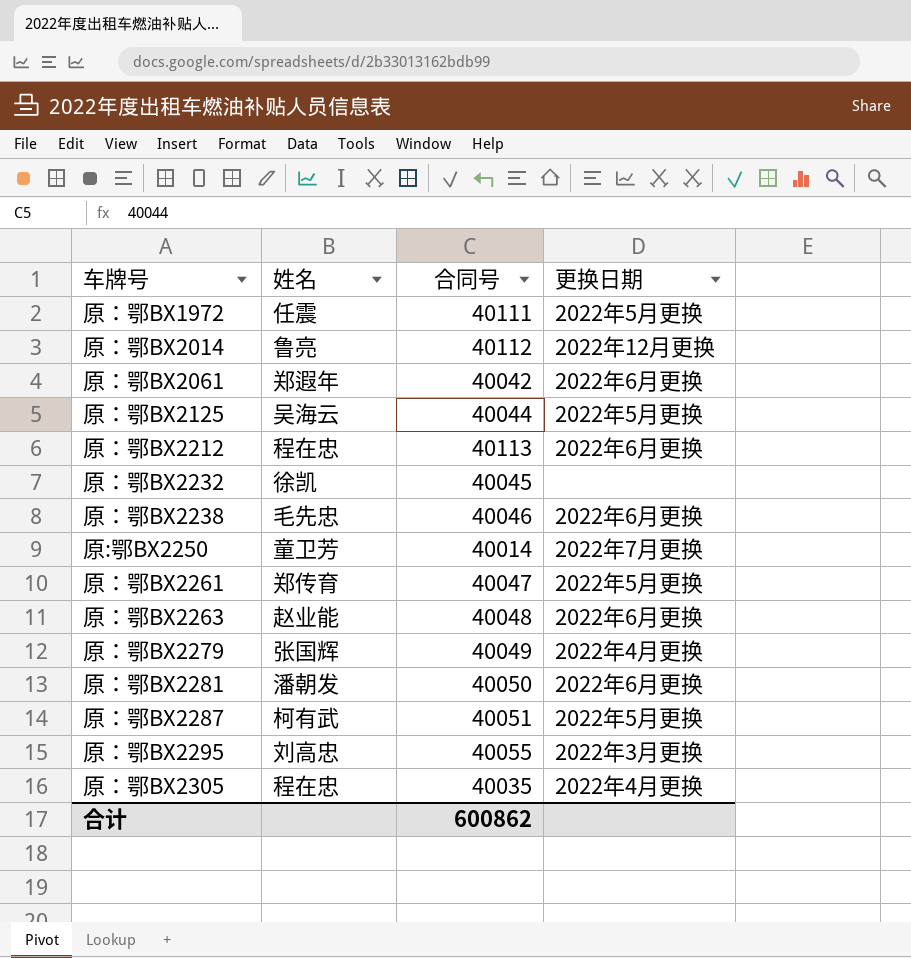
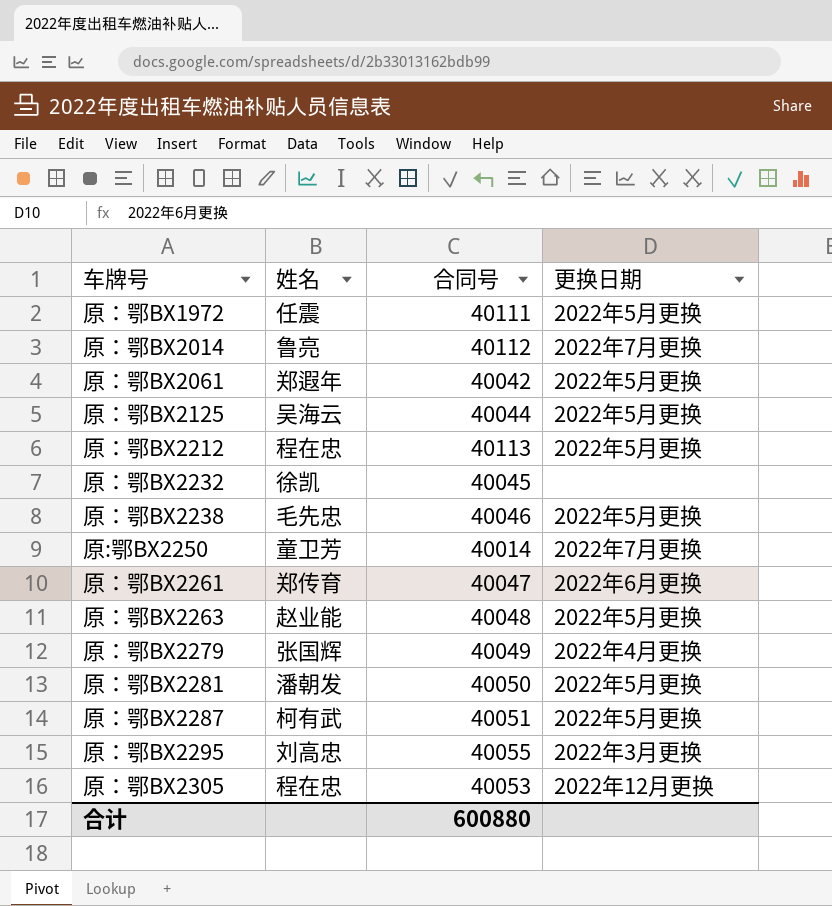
原：鄂BX2014 | 更换日期: 2022年12月更换 -> 2022年7月更换
原：鄂BX2061 | 更换日期: 2022年6月更换 -> 2022年5月更换
原：鄂BX2212 | 更换日期: 2022年6月更换 -> 2022年5月更换
原：鄂BX2238 | 更换日期: 2022年6月更换 -> 2022年5月更换
原：鄂BX2261 | 更换日期: 2022年5月更换 -> 2022年6月更换
原：鄂BX2263 | 更换日期: 2022年6月更换 -> 2022年5月更换
原：鄂BX2281 | 更换日期: 2022年6月更换 -> 2022年5月更换
原：鄂BX2305 | 合同号: 40035 -> 40053
原：鄂BX2305 | 更换日期: 2022年4月更换 -> 2022年12月更换
合计 | 合同号: 600862 -> 600880

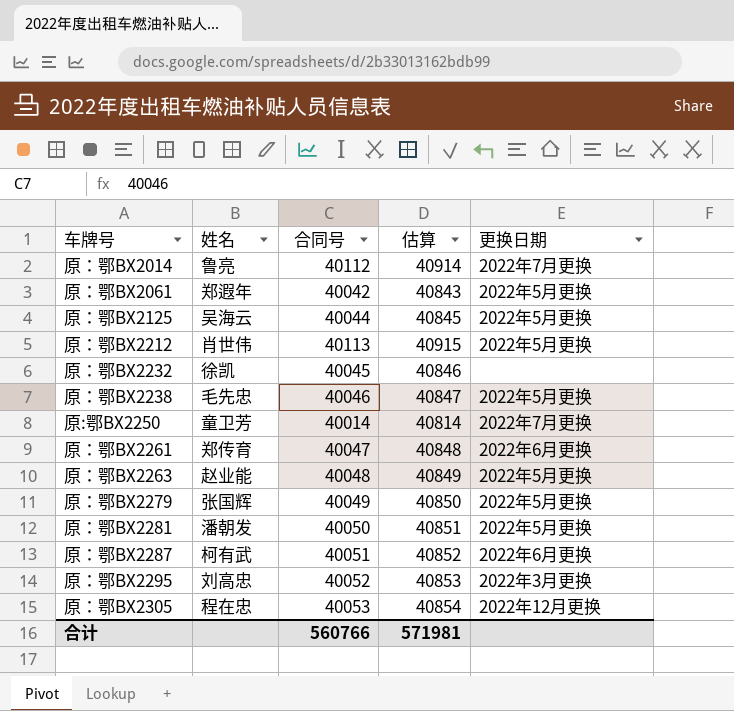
column 估算 | formula: none -> [合同号] * 1.02
row 原：鄂BX1972: 任震 | 40111 | 2022年5月更换 -> none
原：鄂BX2212 | 姓名: 程在忠 -> 肖世伟
原：鄂BX2279 | 更换日期: 2022年4月更换 -> 2022年5月更换
原：鄂BX2287 | 更换日期: 2022年5月更换 -> 2022年6月更换
原：鄂BX2295 | 合同号: 40055 -> 40052
合计 | 合同号: 600880 -> 560766

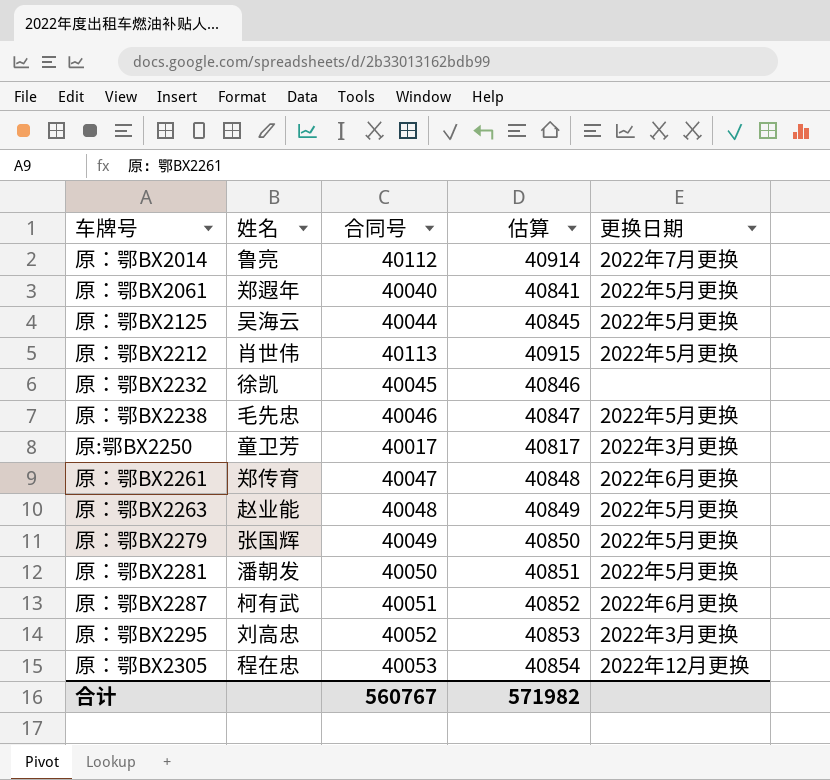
原：鄂BX2061 | 合同号: 40042 -> 40040
原：鄂BX2061 | 估算: 40843 -> 40841
原:鄂BX2250 | 合同号: 40014 -> 40017
原:鄂BX2250 | 估算: 40814 -> 40817
原:鄂BX2250 | 更换日期: 2022年7月更换 -> 2022年3月更换
合计 | 合同号: 560766 -> 560767
合计 | 估算: 571981 -> 571982

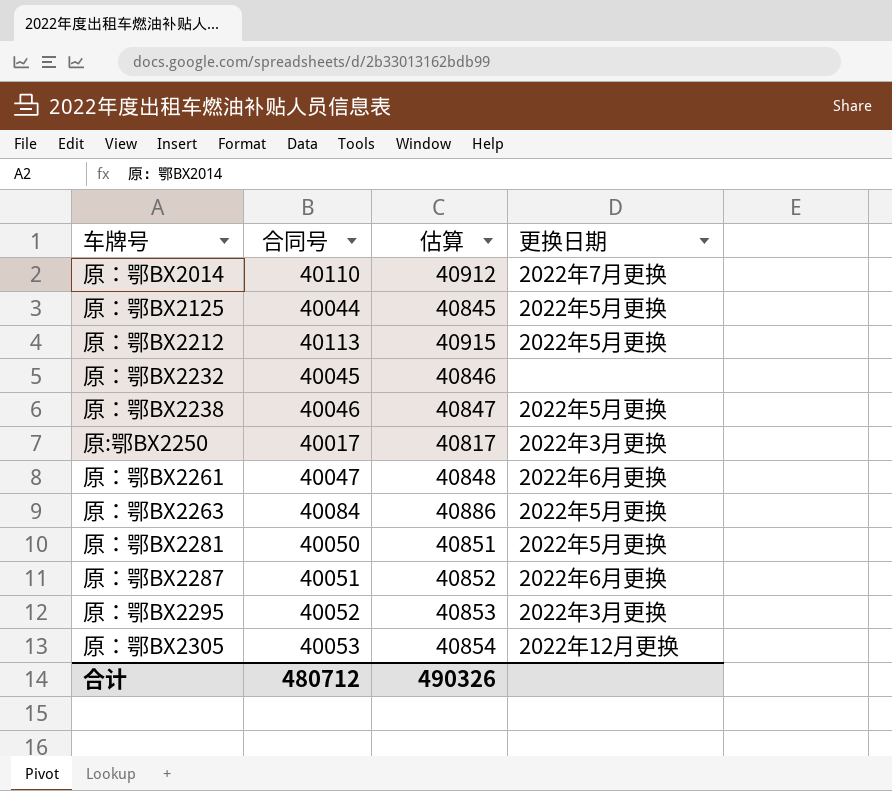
column 姓名 | position: 2 -> none
row 原：鄂BX2061: 郑遐年 | 40040 | 40841 | 2022年5月更换 -> none
row 原：鄂BX2279: 张国辉 | 40049 | 40850 | 2022年5月更换 -> none
原：鄂BX2014 | 合同号: 40112 -> 40110
原：鄂BX2014 | 估算: 40914 -> 40912
原：鄂BX2263 | 合同号: 40048 -> 40084
原：鄂BX2263 | 估算: 40849 -> 40886
合计 | 合同号: 560767 -> 480712
合计 | 估算: 571982 -> 490326

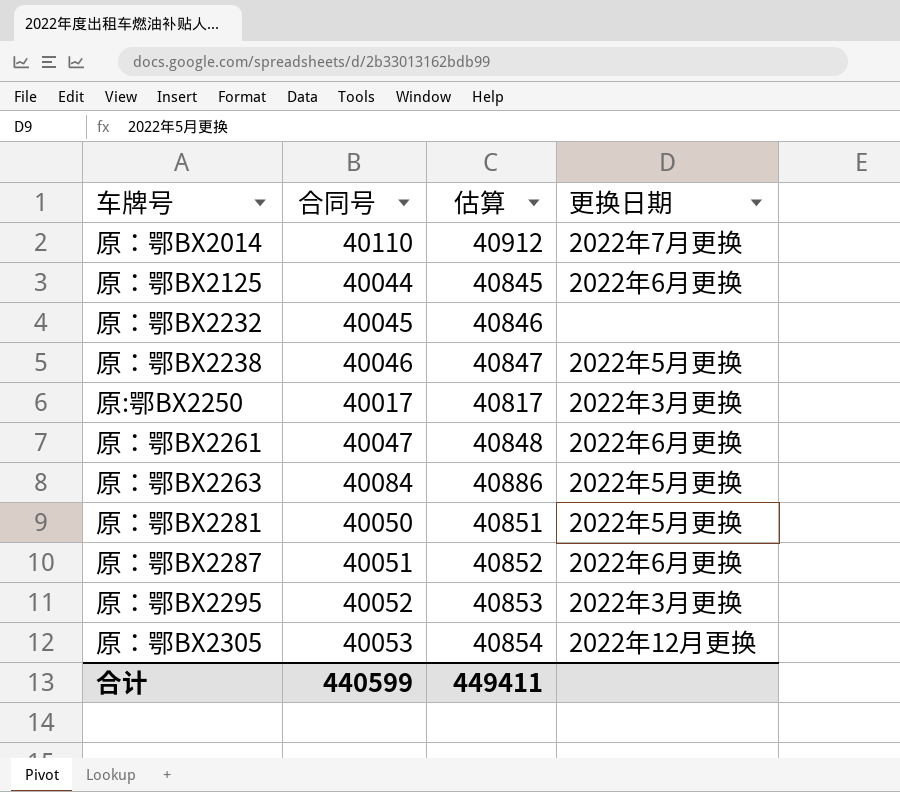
row 原：鄂BX2212: 40113 | 40915 | 2022年5月更换 -> none
原：鄂BX2125 | 更换日期: 2022年5月更换 -> 2022年6月更换
合计 | 合同号: 480712 -> 440599
合计 | 估算: 490326 -> 449411

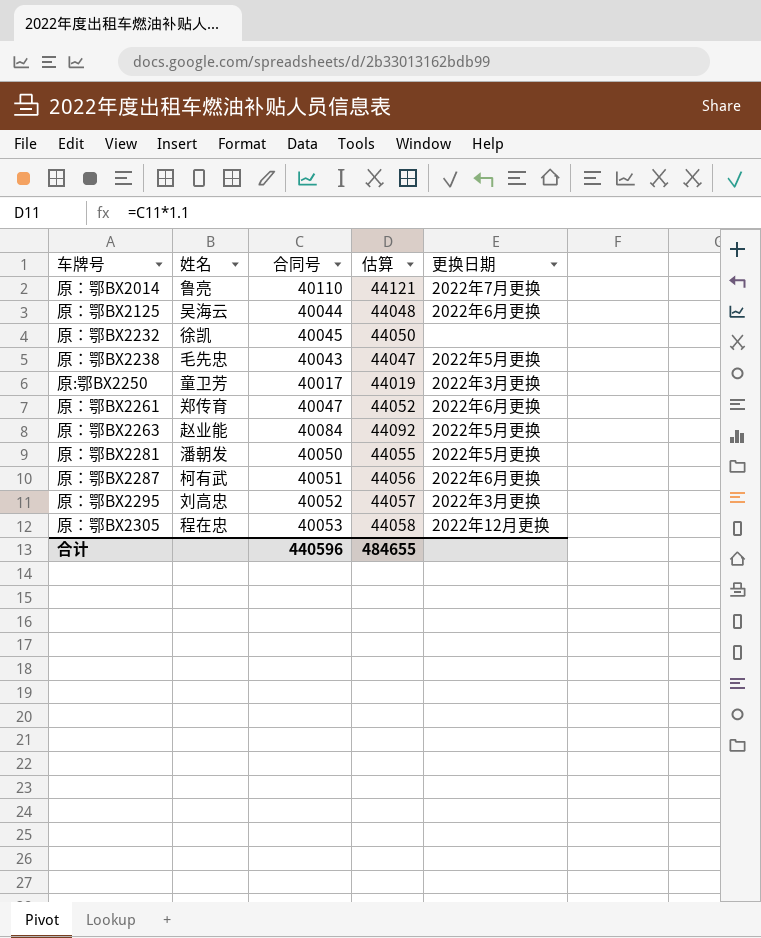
column 姓名 | position: none -> 2
column 估算 | formula: [合同号] * 1.02 -> [合同号] * 1.1
原：鄂BX2238 | 合同号: 40046 -> 40043
合计 | 合同号: 440599 -> 440596
合计 | 估算: 449411 -> 484655

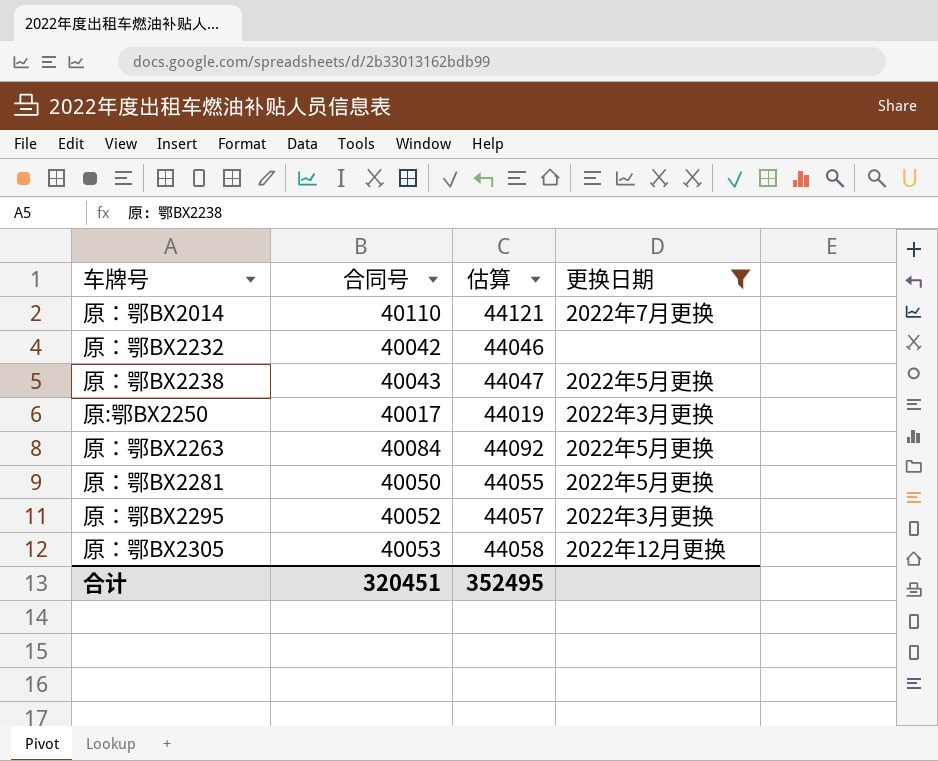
filter: none -> 更换日期 != 2022年6月更换
column 姓名 | position: 2 -> none
原：鄂BX2232 | 合同号: 40045 -> 40042
原：鄂BX2232 | 估算: 44050 -> 44046
合计 | 合同号: 440596 -> 320451
合计 | 估算: 484655 -> 352495

